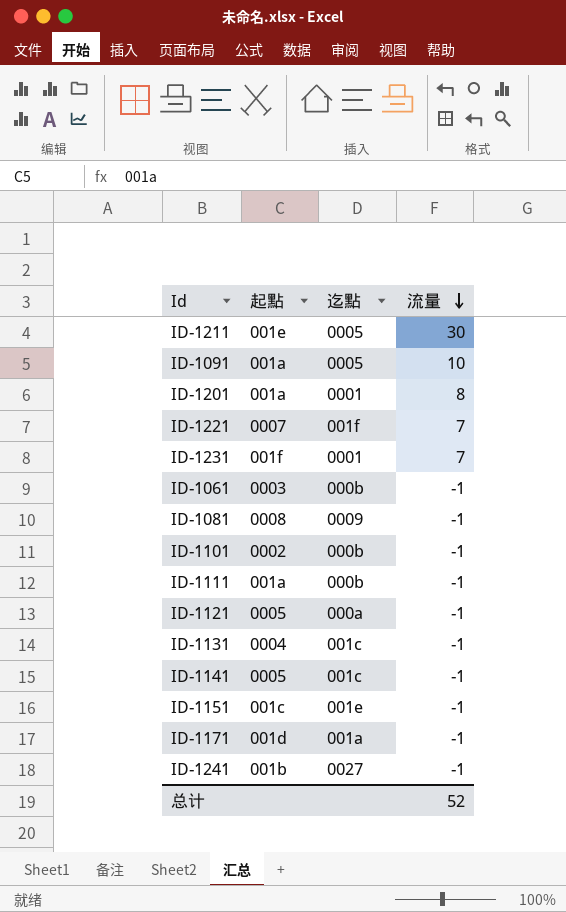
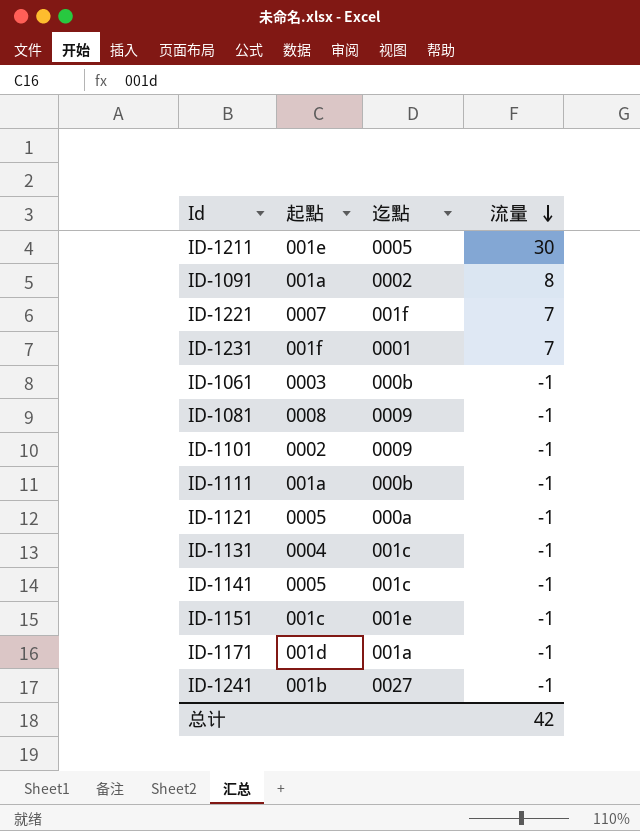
row ID-1201: 001a | 0001 | 8 -> none
ID-1091 | 迄點: 0005 -> 0002
ID-1091 | 流量: 10 -> 8
ID-1101 | 迄點: 000b -> 0009
总计 | 流量: 52 -> 42

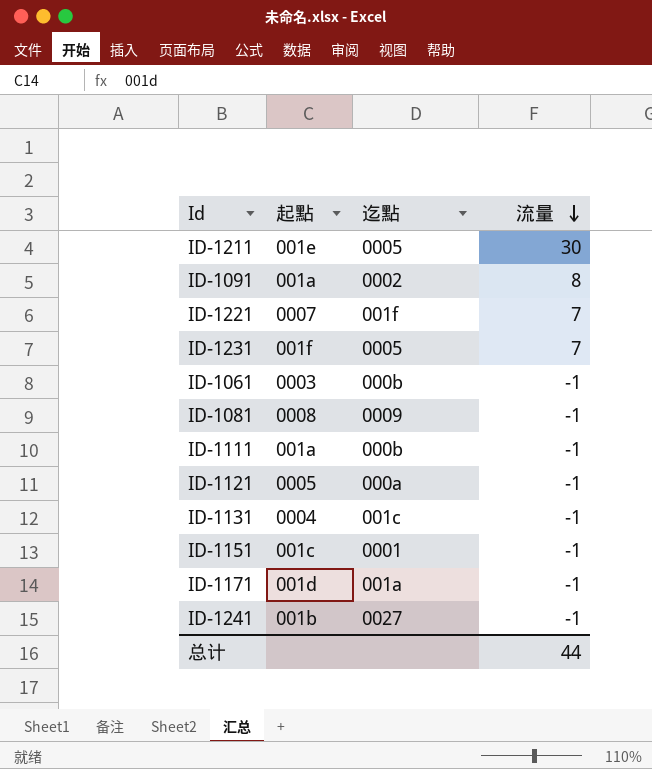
row ID-1101: 0002 | 0009 | -1 -> none
row ID-1141: 0005 | 001c | -1 -> none
ID-1231 | 迄點: 0001 -> 0005
ID-1151 | 迄點: 001e -> 0001
总计 | 流量: 42 -> 44

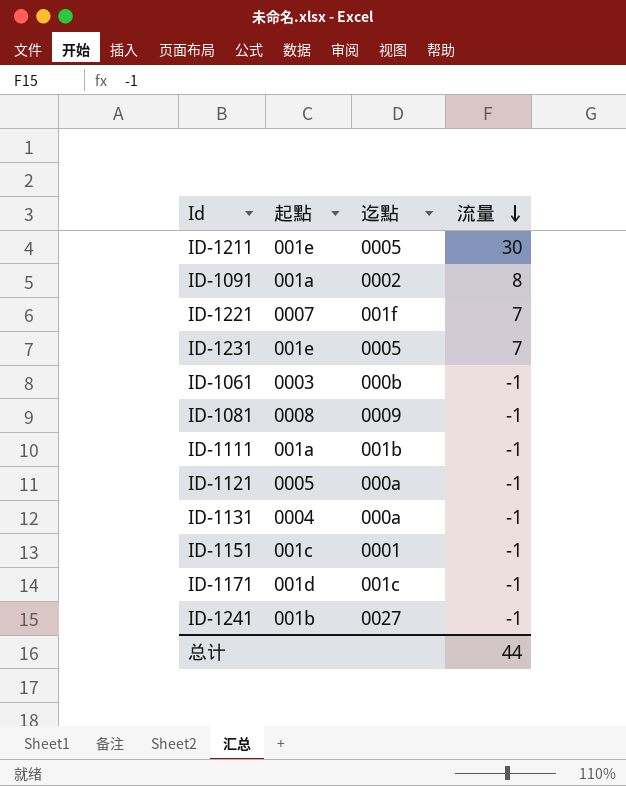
ID-1231 | 起點: 001f -> 001e
ID-1111 | 迄點: 000b -> 001b
ID-1131 | 迄點: 001c -> 000a
ID-1171 | 迄點: 001a -> 001c

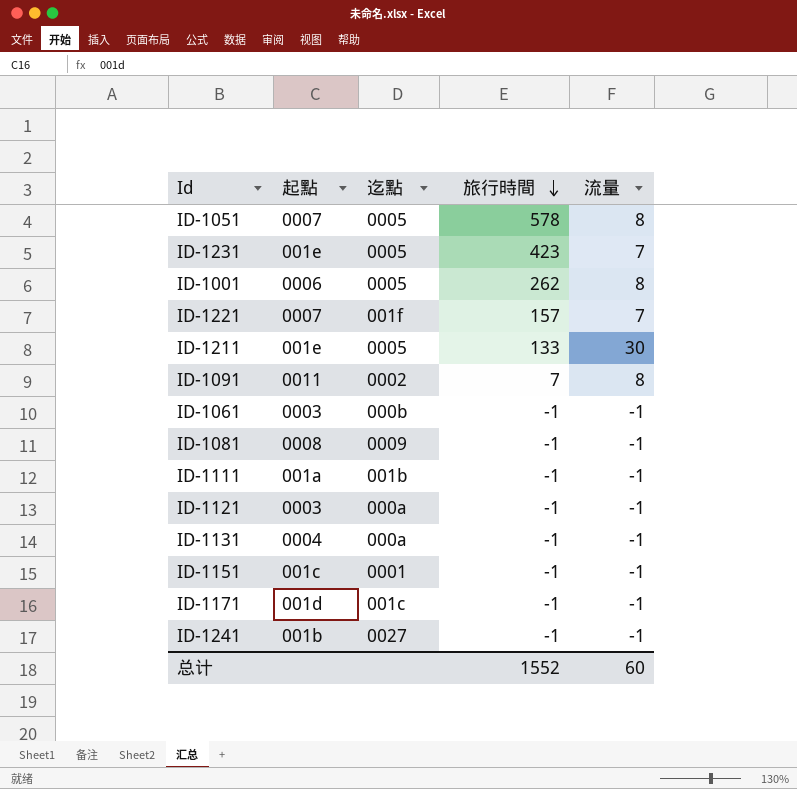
row order: 流量 descending -> 旅行時間 descending
column 旅行時間 | position: none -> 4
row ID-1051: none -> 0007 | 0005 | 578 | 8
row ID-1001: none -> 0006 | 0005 | 262 | 8
ID-1091 | 起點: 001a -> 0011
ID-1121 | 起點: 0005 -> 0003
总计 | 流量: 44 -> 60

